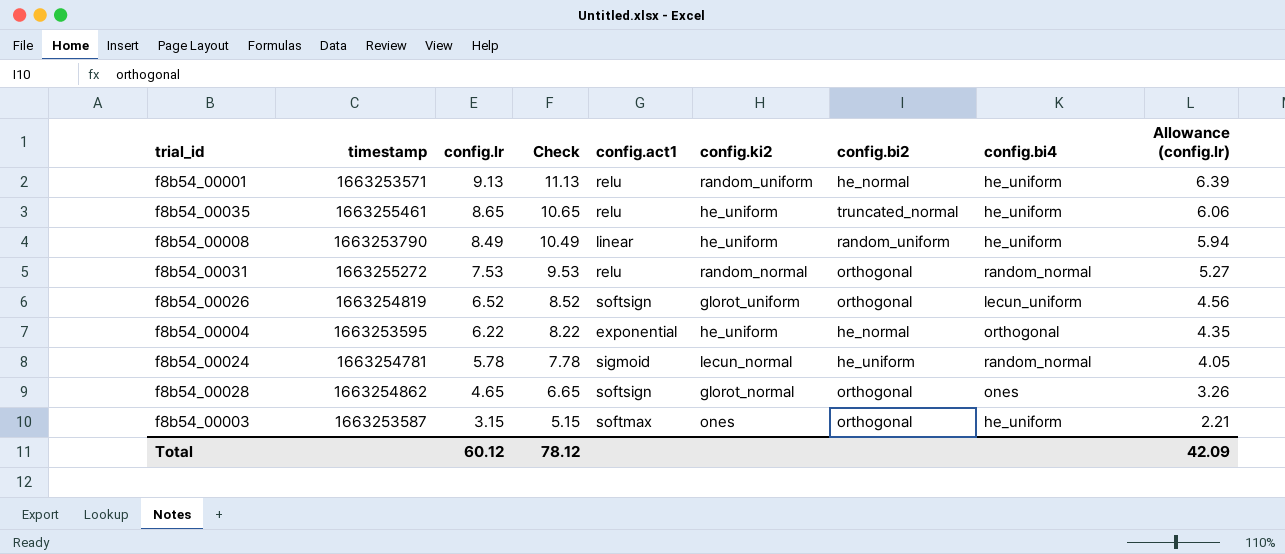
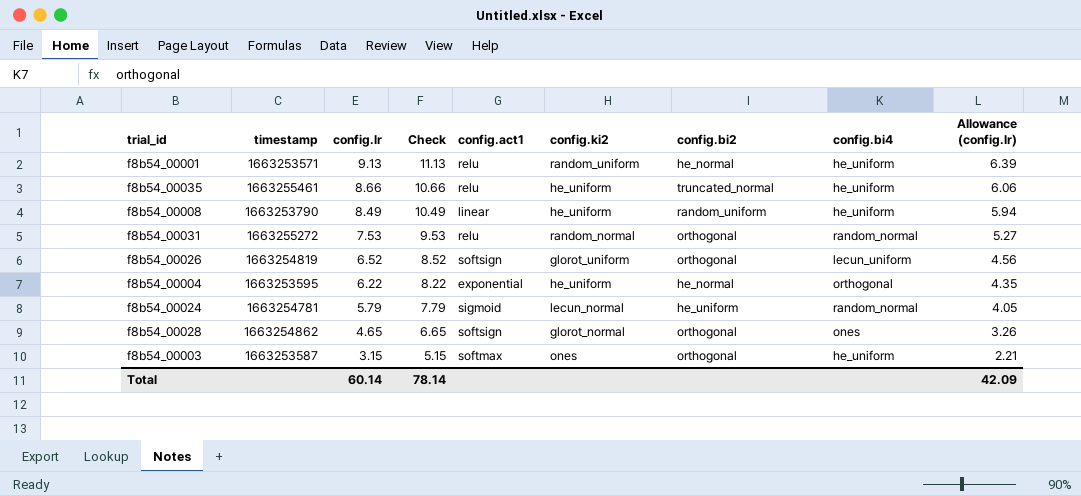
f8b54_00035 | config.lr: 8.65 -> 8.66
f8b54_00035 | Check: 10.65 -> 10.66
f8b54_00024 | config.lr: 5.78 -> 5.79
f8b54_00024 | Check: 7.78 -> 7.79
Total | config.lr: 60.12 -> 60.14
Total | Check: 78.12 -> 78.14

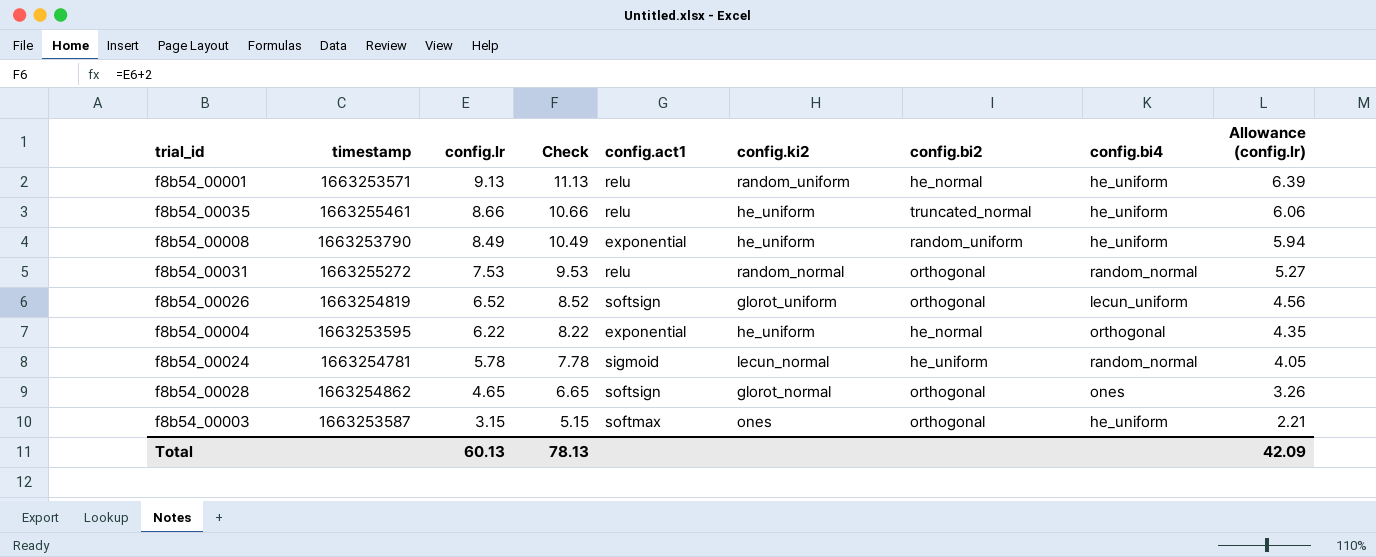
f8b54_00008 | config.act1: linear -> exponential
f8b54_00024 | config.lr: 5.79 -> 5.78
f8b54_00024 | Check: 7.79 -> 7.78
Total | config.lr: 60.14 -> 60.13
Total | Check: 78.14 -> 78.13

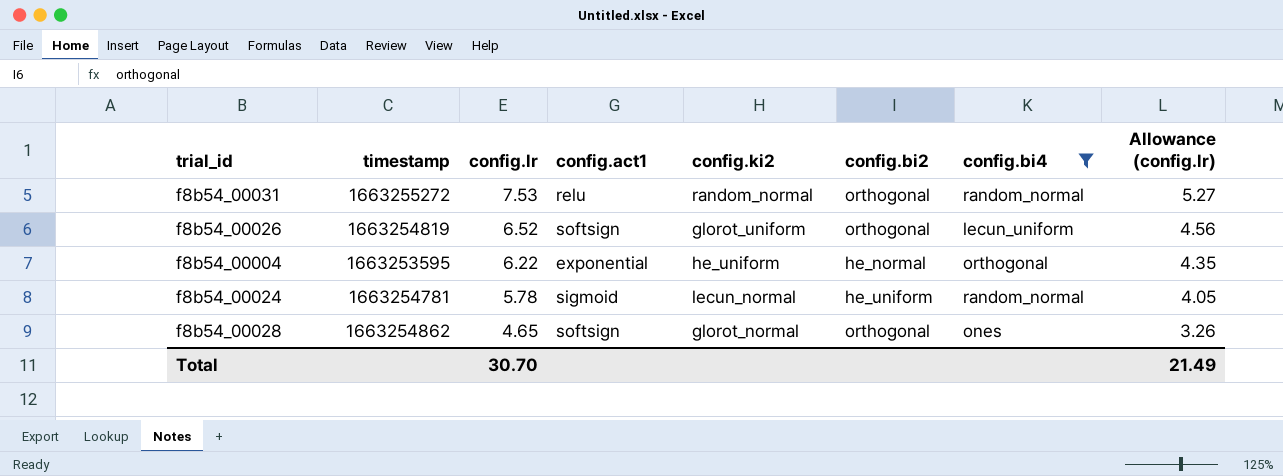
filter: none -> config.bi4 != he_uniform
column Check | formula: [config.lr] + 2 -> none
Total | config.lr: 60.13 -> 30.70
Total | Allowance (config.lr): 42.09 -> 21.49

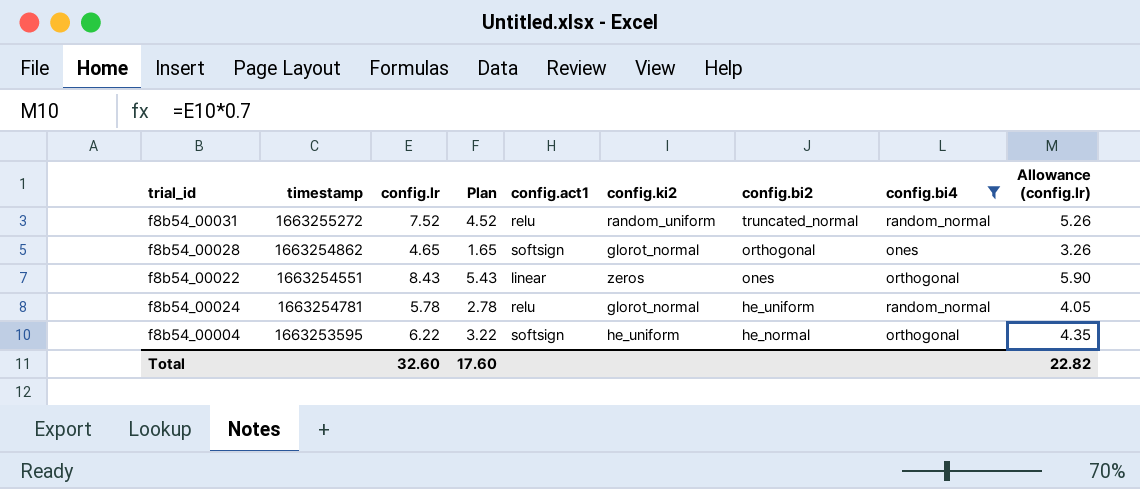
row order: config.lr descending -> config.bi2 descending
column Plan | formula: none -> [config.lr] - 3
row f8b54_00026: 1663254819 | 6.52 | softsign | glorot_uniform | orthogonal | lecun_uniform | 4.56 -> none
f8b54_00031 | config.lr: 7.53 -> 7.52
f8b54_00031 | config.ki2: random_normal -> random_uniform
f8b54_00031 | config.bi2: orthogonal -> truncated_normal
f8b54_00031 | Allowance (config.lr): 5.27 -> 5.26
row f8b54_00022: none -> 1663254551 | 8.43 | 5.43 | linear | zeros | ones | orthogonal | 5.90
f8b54_00024 | config.act1: sigmoid -> relu
f8b54_00024 | config.ki2: lecun_normal -> glorot_normal
f8b54_00004 | config.act1: exponential -> softsign
Total | config.lr: 30.70 -> 32.60
Total | Allowance (config.lr): 21.49 -> 22.82

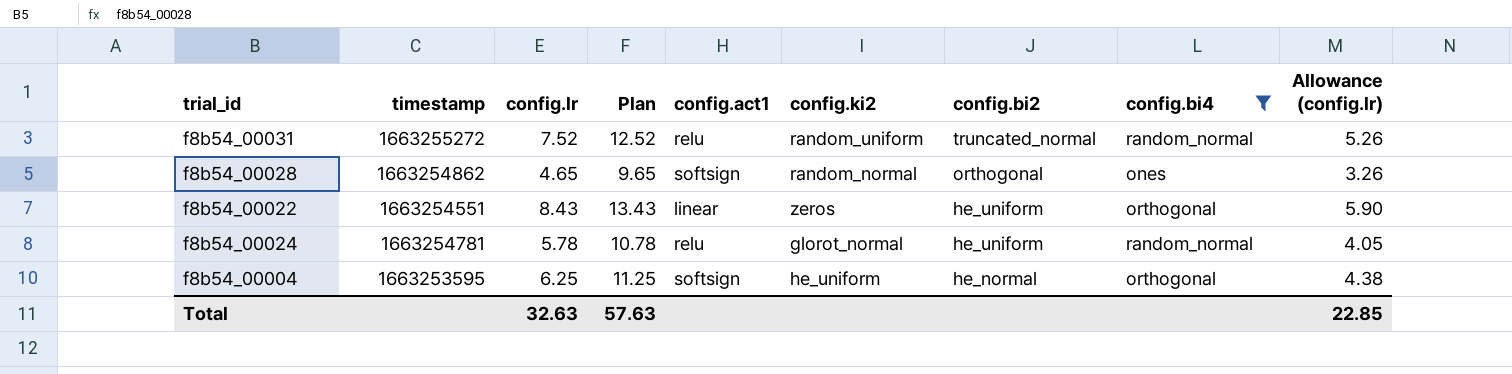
column Plan | formula: [config.lr] - 3 -> [config.lr] + 5
f8b54_00028 | config.ki2: glorot_normal -> random_normal
f8b54_00022 | config.bi2: ones -> he_uniform
f8b54_00004 | config.lr: 6.22 -> 6.25
f8b54_00004 | Allowance (config.lr): 4.35 -> 4.38
Total | config.lr: 32.60 -> 32.63
Total | Plan: 17.60 -> 57.63
Total | Allowance (config.lr): 22.82 -> 22.85

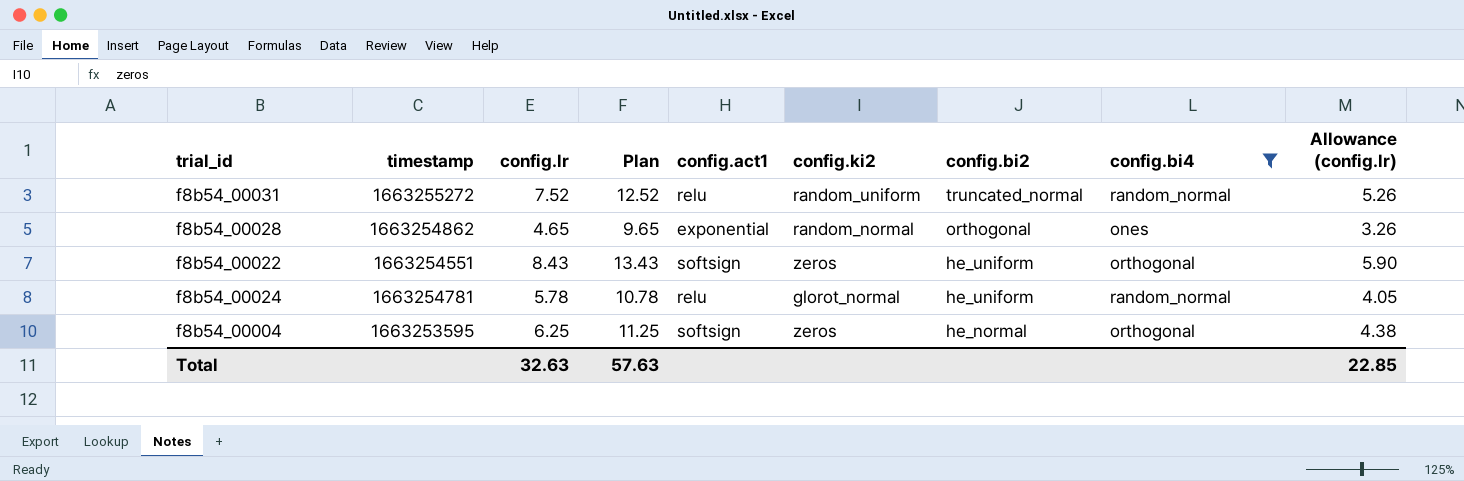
f8b54_00028 | config.act1: softsign -> exponential
f8b54_00022 | config.act1: linear -> softsign
f8b54_00004 | config.ki2: he_uniform -> zeros

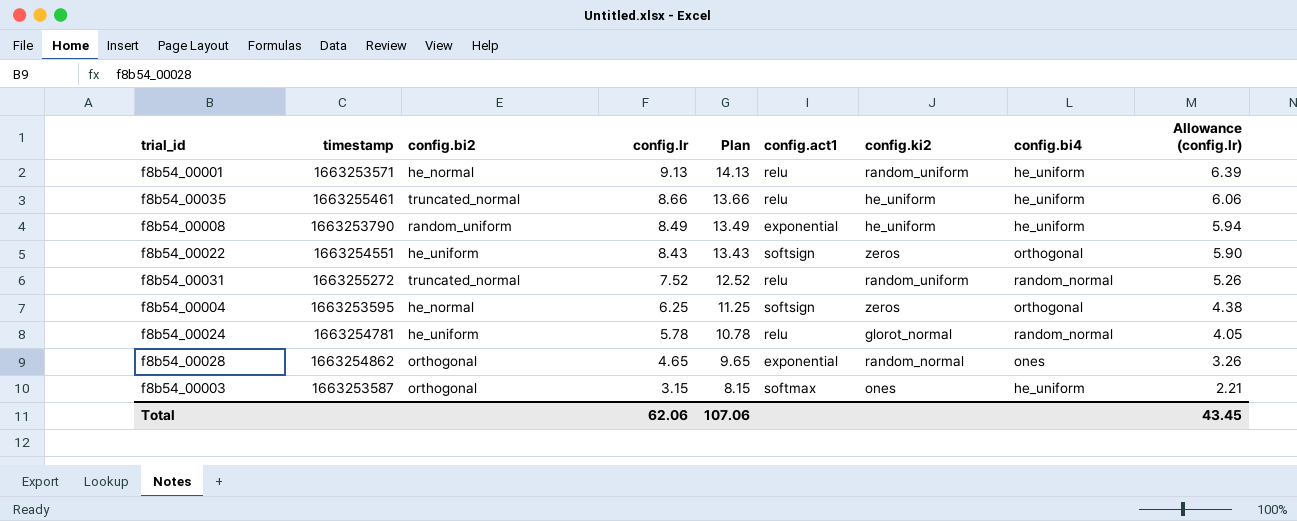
filter: config.bi4 != he_uniform -> none
row order: config.bi2 descending -> config.lr descending
column config.bi2 | position: 7 -> 3
Total | config.lr: 32.63 -> 62.06
Total | Plan: 57.63 -> 107.06
Total | Allowance (config.lr): 22.85 -> 43.45

